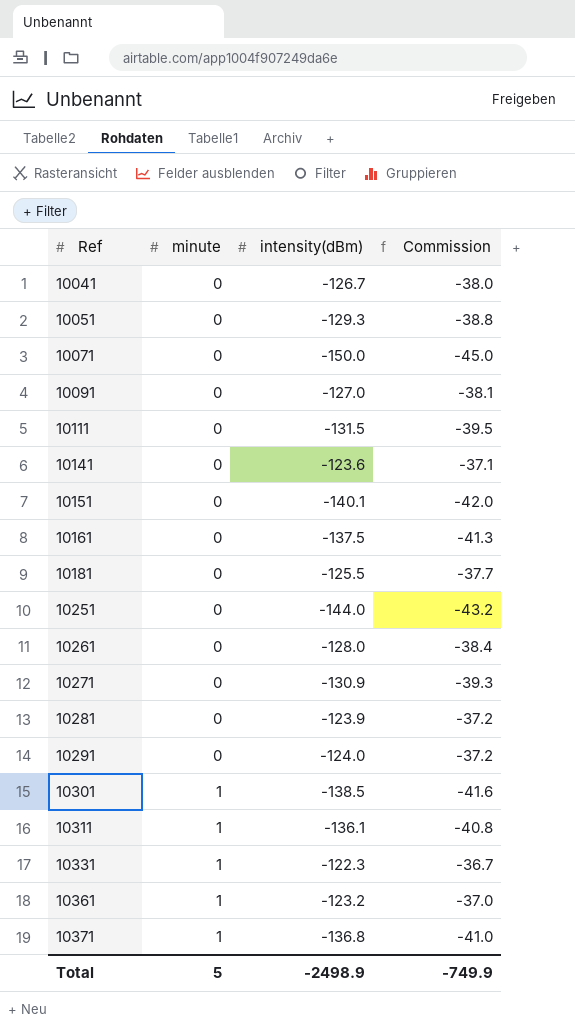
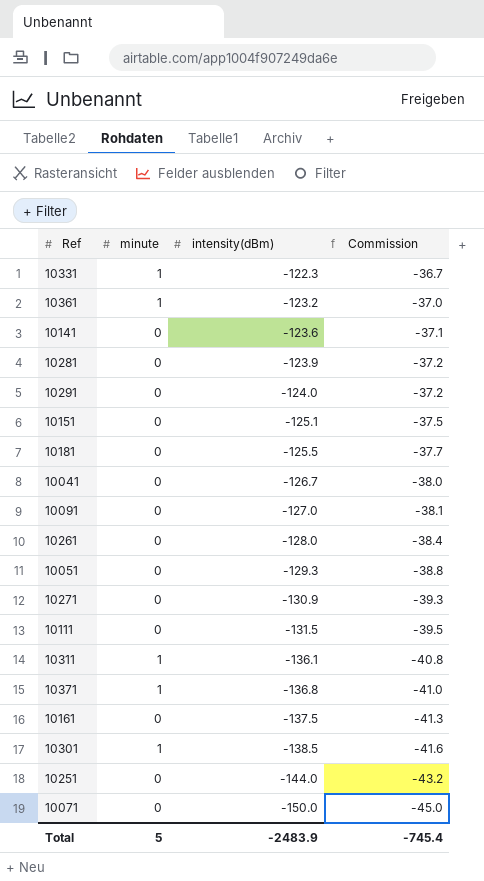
row order: Ref ascending -> intensity(dBm) descending
10151 | intensity(dBm): -140.1 -> -125.1
10151 | Commission: -42.0 -> -37.5
Total | intensity(dBm): -2498.9 -> -2483.9
Total | Commission: -749.9 -> -745.4

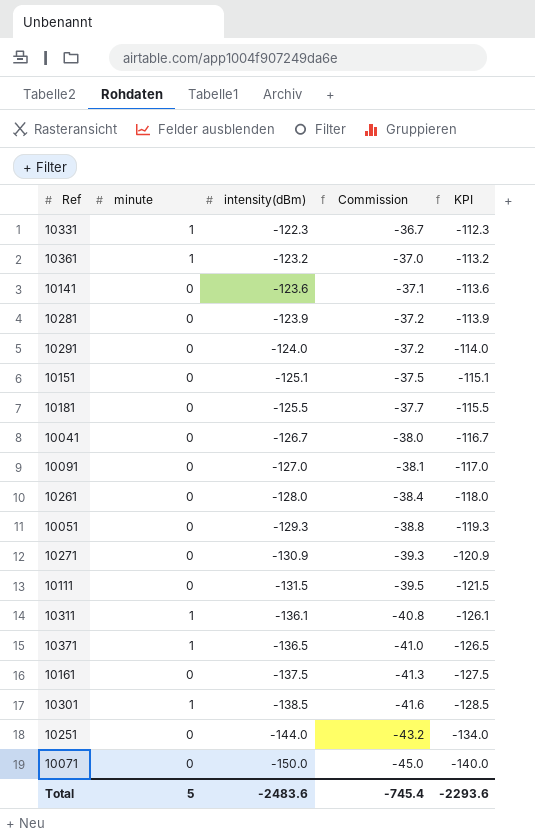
column KPI | formula: none -> [intensity(dBm)] + 10
10371 | intensity(dBm): -136.8 -> -136.5
Total | intensity(dBm): -2483.9 -> -2483.6

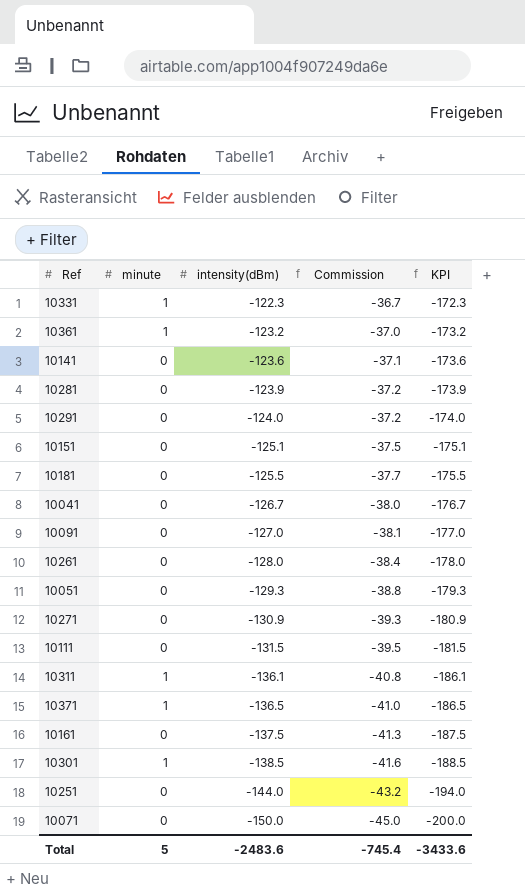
column KPI | formula: [intensity(dBm)] + 10 -> [intensity(dBm)] - 50
Total | KPI: -2293.6 -> -3433.6

